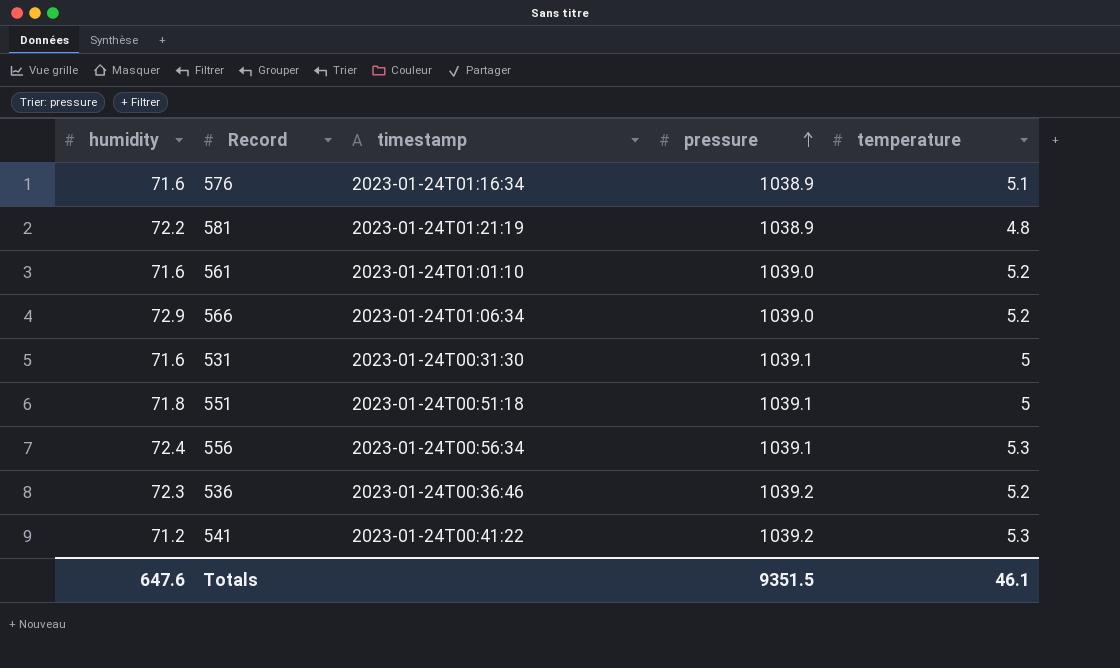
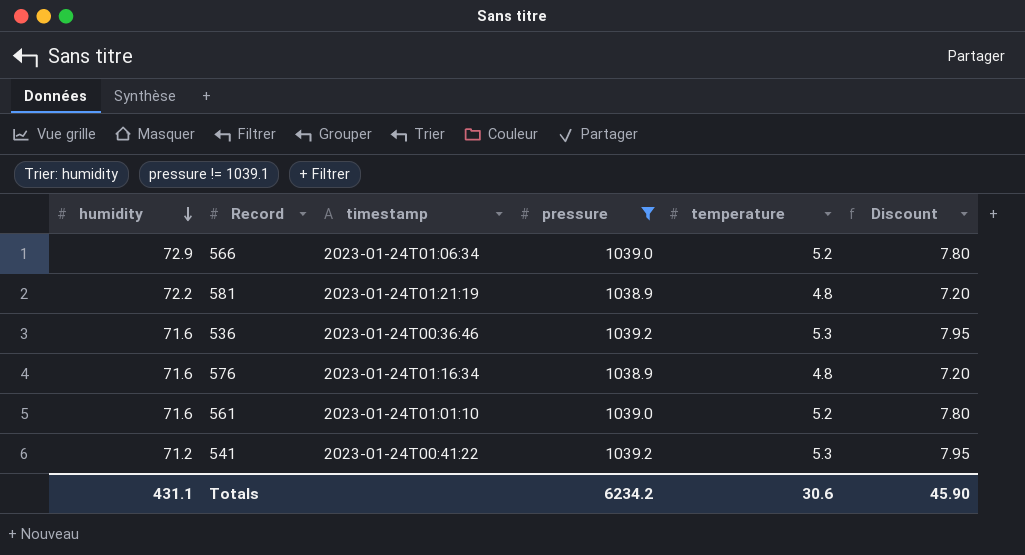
filter: none -> pressure != 1039.1
row order: pressure ascending -> humidity descending
column Discount | formula: none -> [temperature] * 1.5
536 | humidity: 72.3 -> 71.6
536 | temperature: 5.2 -> 5.3
576 | temperature: 5.1 -> 4.8
Totals | humidity: 647.6 -> 431.1
Totals | pressure: 9351.5 -> 6234.2
Totals | temperature: 46.1 -> 30.6

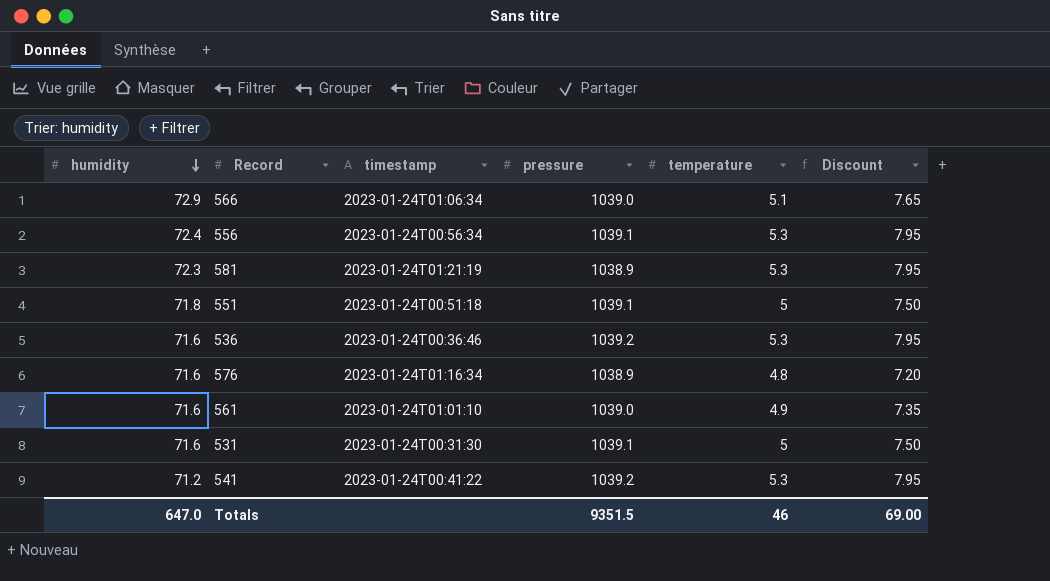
filter: pressure != 1039.1 -> none
566 | temperature: 5.2 -> 5.1
566 | Discount: 7.80 -> 7.65
581 | humidity: 72.2 -> 72.3
581 | temperature: 4.8 -> 5.3
581 | Discount: 7.20 -> 7.95
561 | temperature: 5.2 -> 4.9
561 | Discount: 7.80 -> 7.35
Totals | humidity: 431.1 -> 647.0
Totals | pressure: 6234.2 -> 9351.5
Totals | temperature: 30.6 -> 46
Totals | Discount: 45.90 -> 69.00

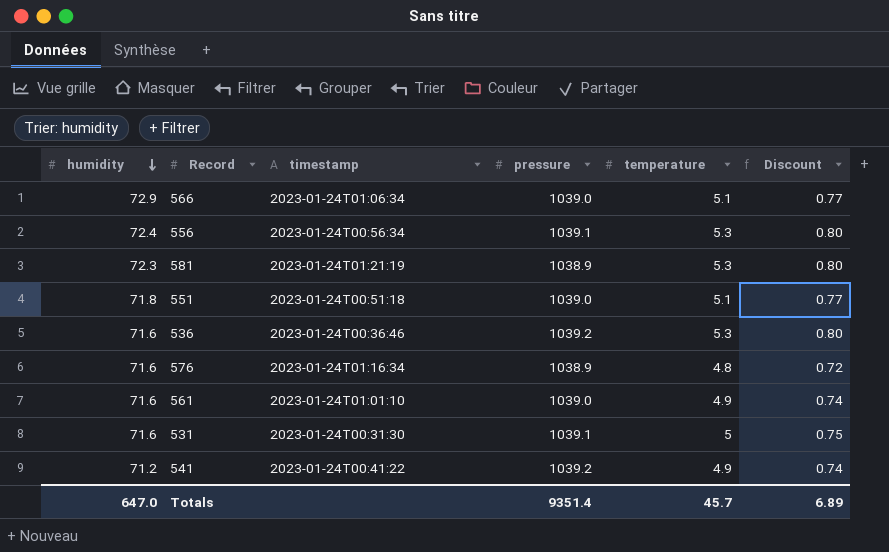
column Discount | formula: [temperature] * 1.5 -> [temperature] * 0.15
551 | pressure: 1039.1 -> 1039.0
551 | temperature: 5 -> 5.1
541 | temperature: 5.3 -> 4.9
Totals | pressure: 9351.5 -> 9351.4
Totals | temperature: 46 -> 45.7
Totals | Discount: 69.00 -> 6.89

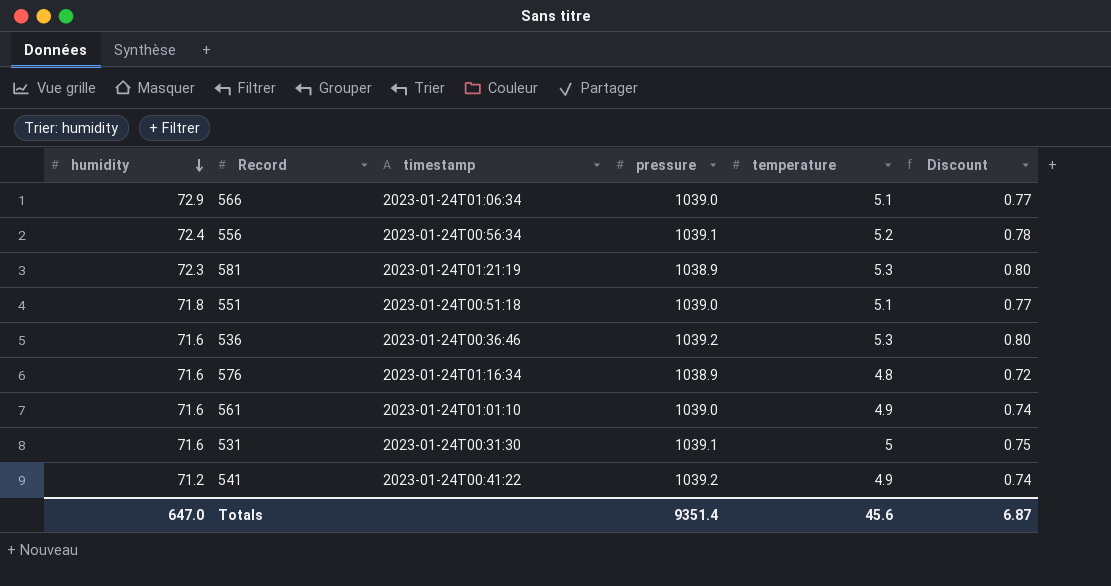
556 | temperature: 5.3 -> 5.2
556 | Discount: 0.80 -> 0.78
Totals | temperature: 45.7 -> 45.6
Totals | Discount: 6.89 -> 6.87

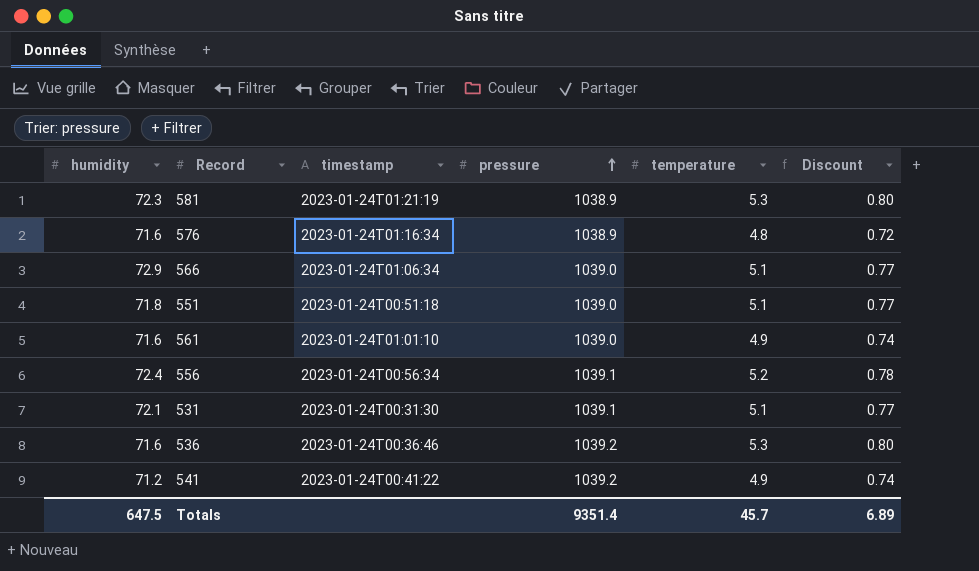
row order: humidity descending -> pressure ascending
531 | humidity: 71.6 -> 72.1
531 | temperature: 5 -> 5.1
531 | Discount: 0.75 -> 0.77
Totals | humidity: 647.0 -> 647.5
Totals | temperature: 45.6 -> 45.7
Totals | Discount: 6.87 -> 6.89

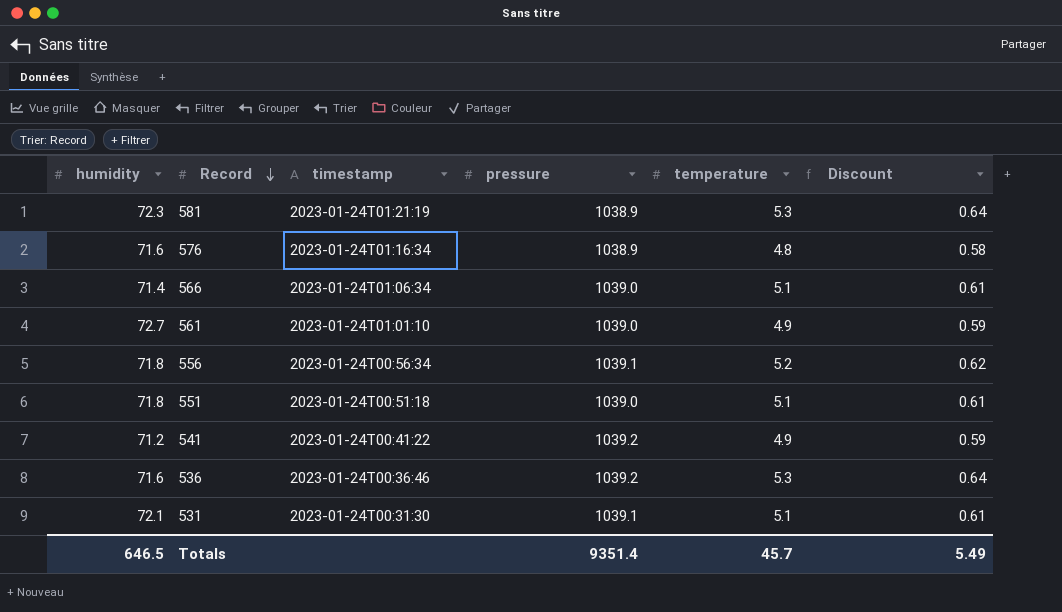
row order: pressure ascending -> Record descending
column Discount | formula: [temperature] * 0.15 -> [temperature] * 0.12
566 | humidity: 72.9 -> 71.4
561 | humidity: 71.6 -> 72.7
556 | humidity: 72.4 -> 71.8
Totals | humidity: 647.5 -> 646.5
Totals | Discount: 6.89 -> 5.49

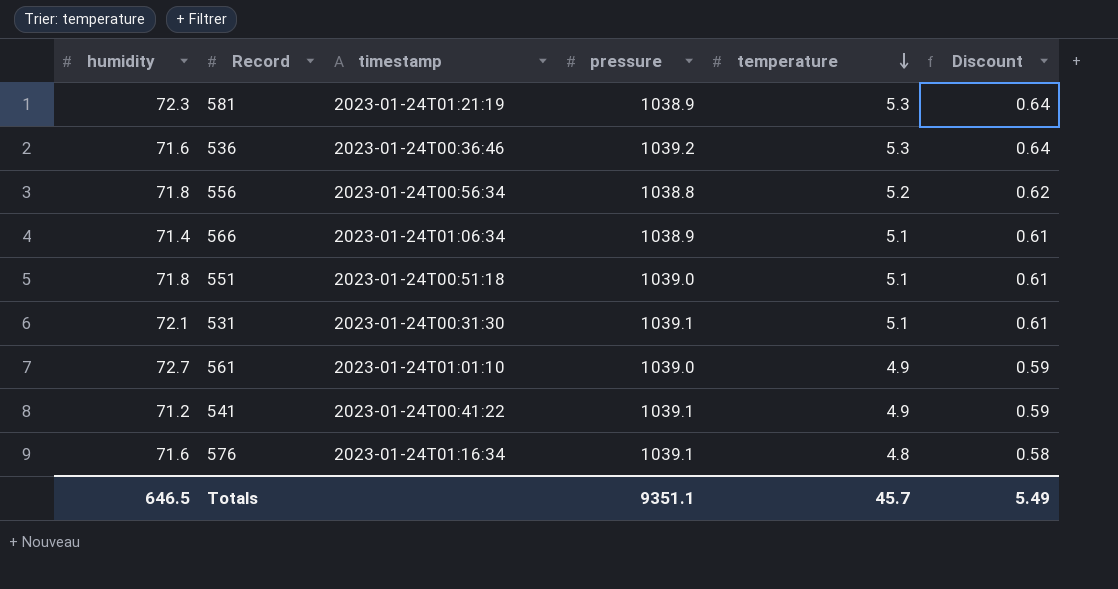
row order: Record descending -> temperature descending
556 | pressure: 1039.1 -> 1038.8
566 | pressure: 1039.0 -> 1038.9
541 | pressure: 1039.2 -> 1039.1
576 | pressure: 1038.9 -> 1039.1
Totals | pressure: 9351.4 -> 9351.1

